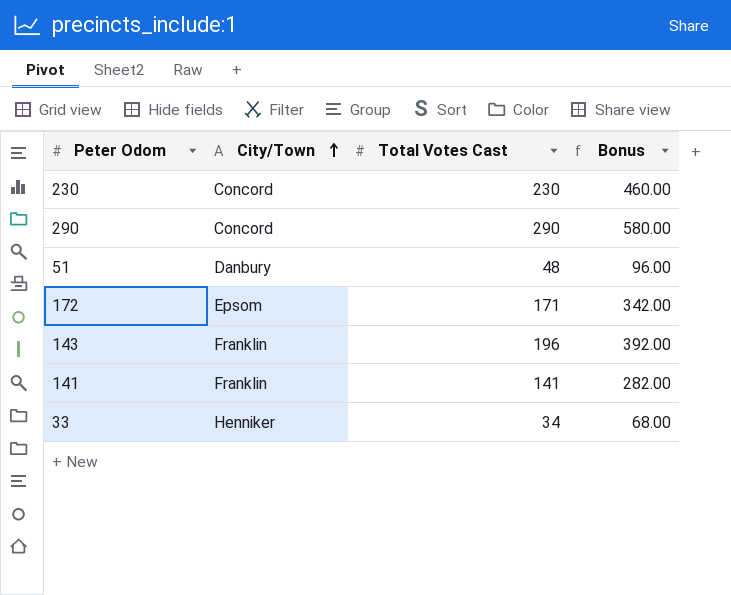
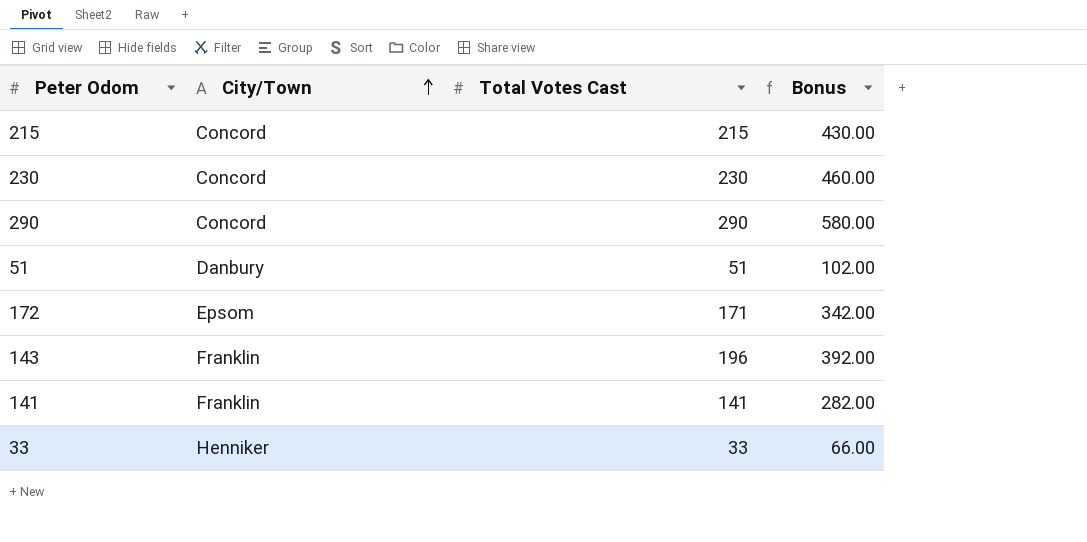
row 215: none -> Concord | 215 | 430.00
51 | Total Votes Cast: 48 -> 51
51 | Bonus: 96.00 -> 102.00
33 | Total Votes Cast: 34 -> 33
33 | Bonus: 68.00 -> 66.00

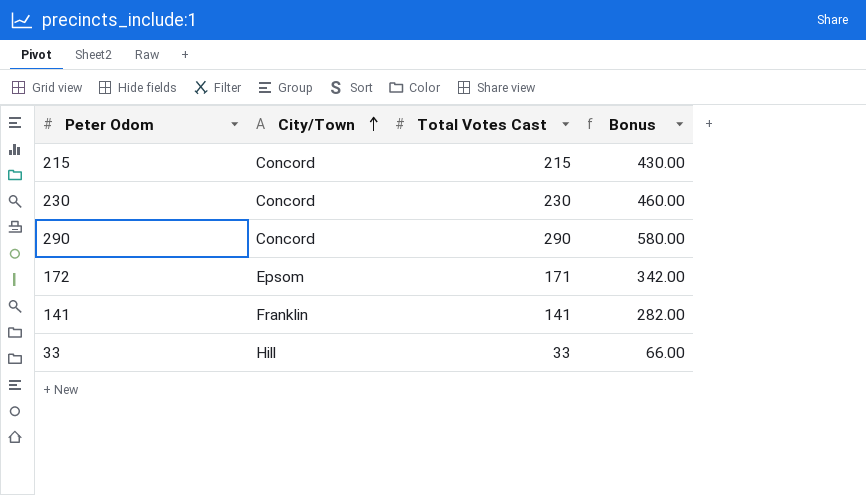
row 51: Danbury | 51 | 102.00 -> none
row 143: Franklin | 196 | 392.00 -> none
33 | City/Town: Henniker -> Hill

